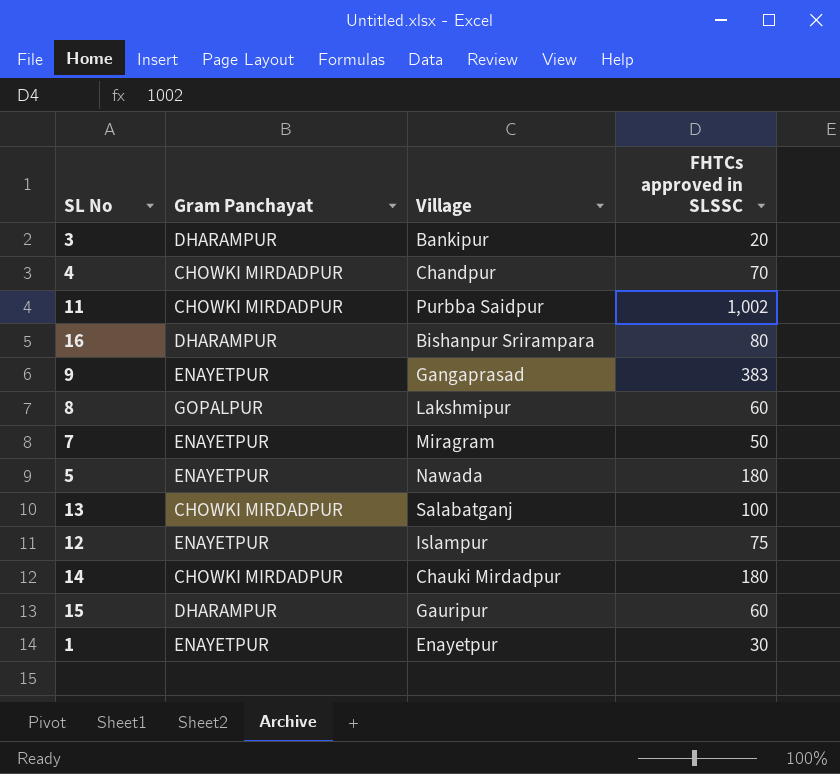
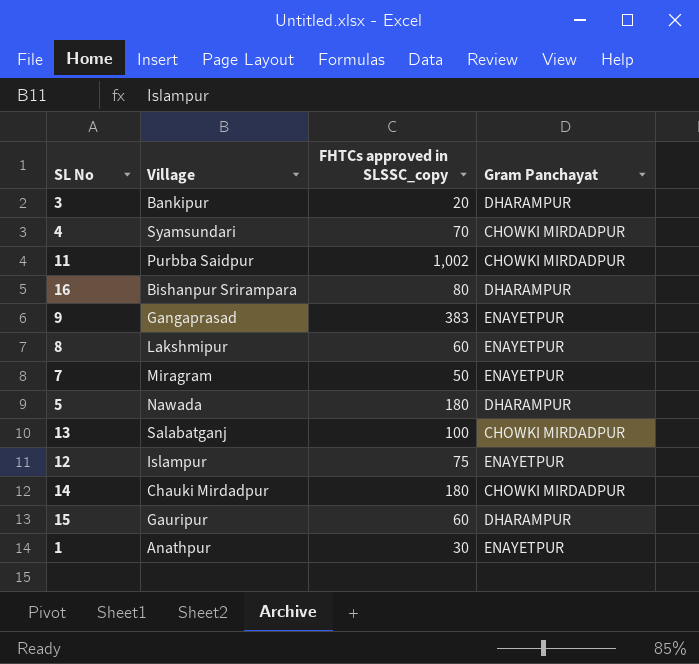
column name: FHTCs approved in SLSSC -> FHTCs approved in SLSSC_copy
column Gram Panchayat | position: 2 -> 4
4 | Village: Chandpur -> Syamsundari
8 | Gram Panchayat: GOPALPUR -> ENAYETPUR
5 | Gram Panchayat: ENAYETPUR -> DHARAMPUR
1 | Village: Enayetpur -> Anathpur

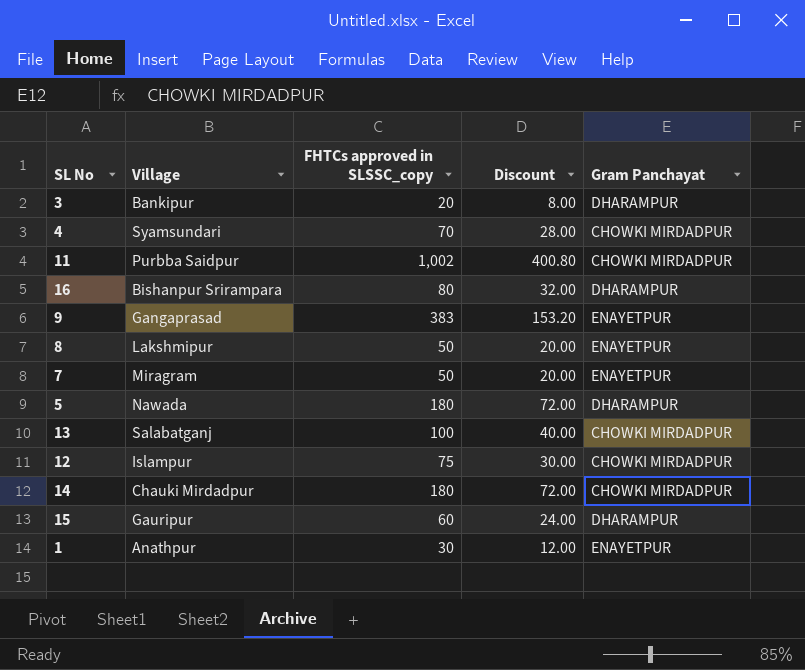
column Discount | formula: none -> [FHTCs approved in SLSSC_copy] * 0.4
8 | FHTCs approved in SLSSC_copy: 60 -> 50
12 | Gram Panchayat: ENAYETPUR -> CHOWKI MIRDADPUR

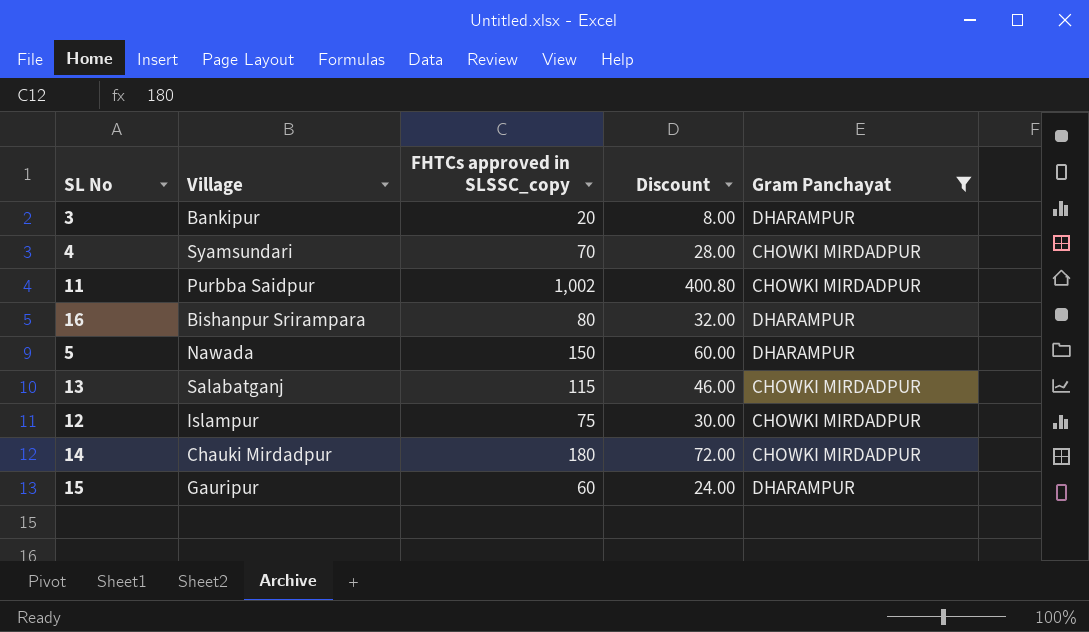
filter: none -> Gram Panchayat != ENAYETPUR
5 | FHTCs approved in SLSSC_copy: 180 -> 150
5 | Discount: 72.00 -> 60.00
13 | FHTCs approved in SLSSC_copy: 100 -> 115
13 | Discount: 40.00 -> 46.00

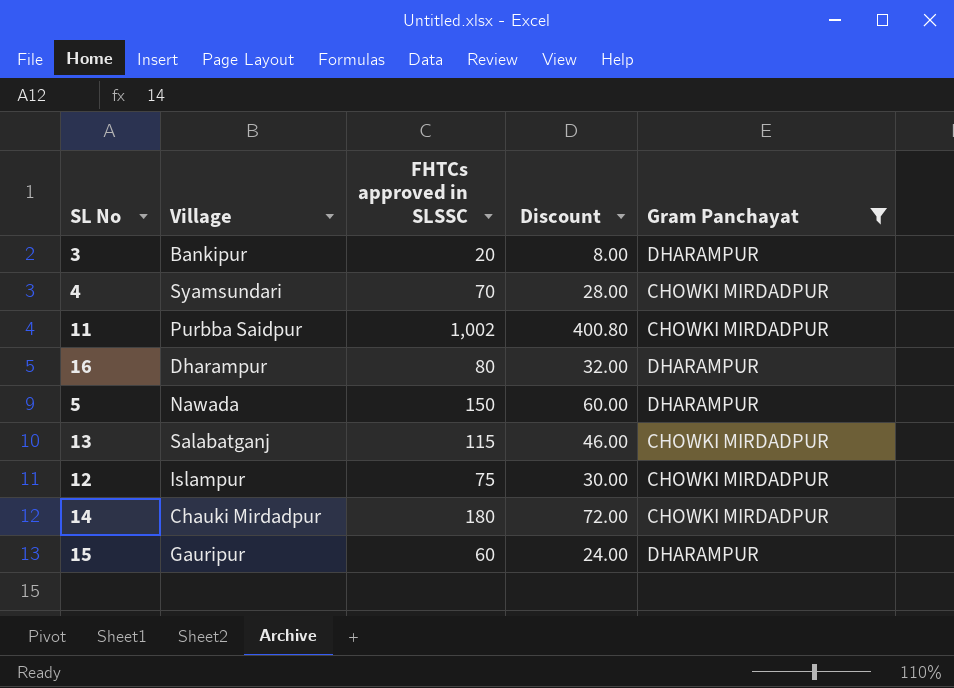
column name: FHTCs approved in SLSSC_copy -> FHTCs approved in SLSSC
16 | Village: Bishanpur Srirampara -> Dharampur

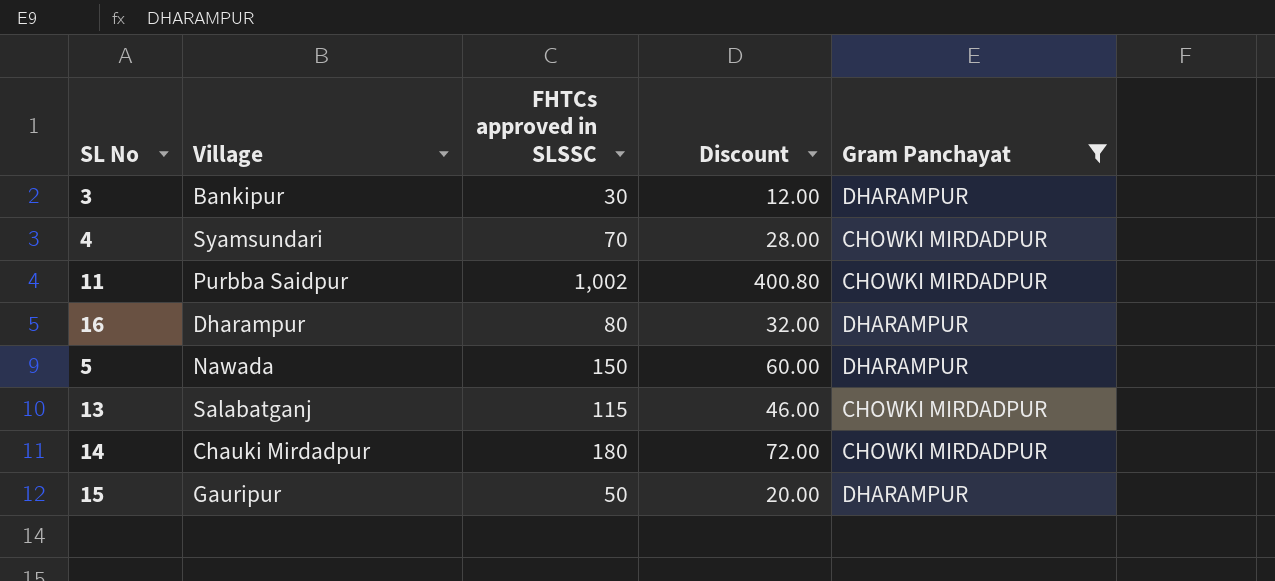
row 12: Islampur | 75 | 30.00 | CHOWKI MIRDADPUR -> none
3 | FHTCs approved in SLSSC: 20 -> 30
3 | Discount: 8.00 -> 12.00
15 | FHTCs approved in SLSSC: 60 -> 50
15 | Discount: 24.00 -> 20.00

